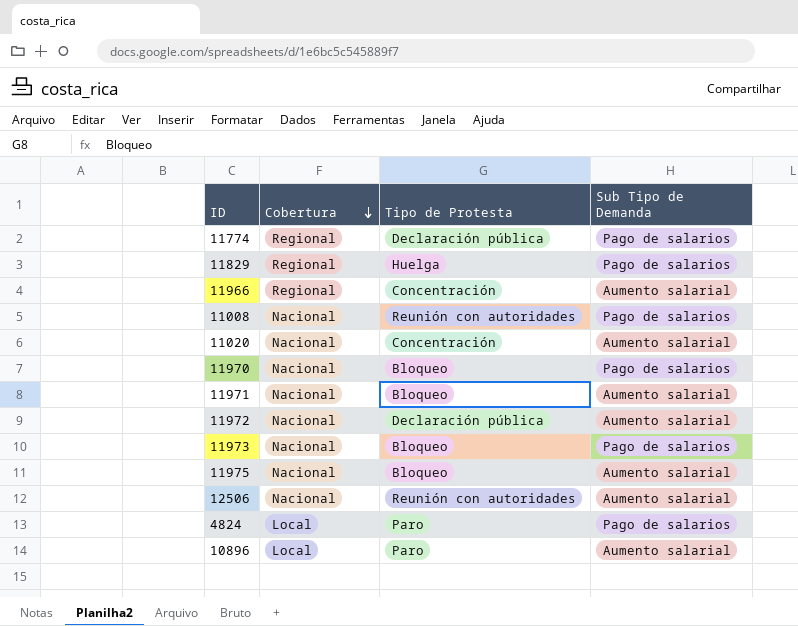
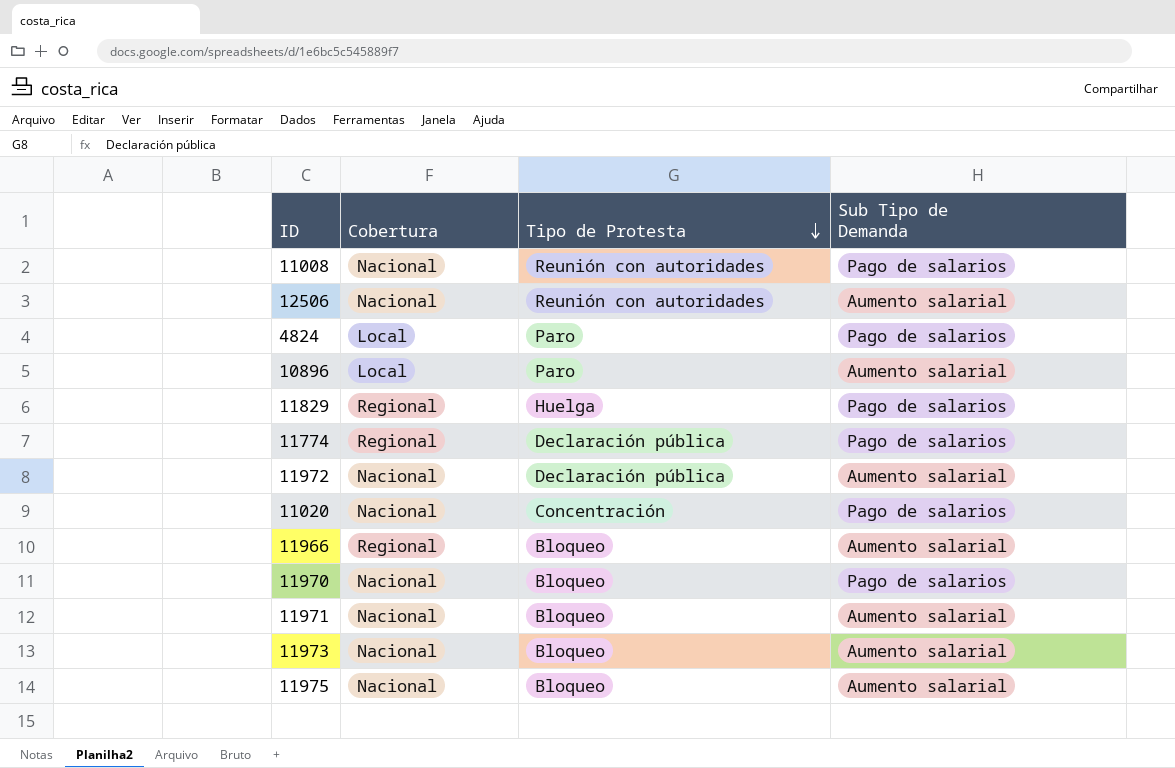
row order: Cobertura descending -> Tipo de Protesta descending
11020 | Sub Tipo de Demanda: Aumento salarial -> Pago de salarios
11966 | Tipo de Protesta: Concentración -> Bloqueo
11973 | Sub Tipo de Demanda: Pago de salarios -> Aumento salarial

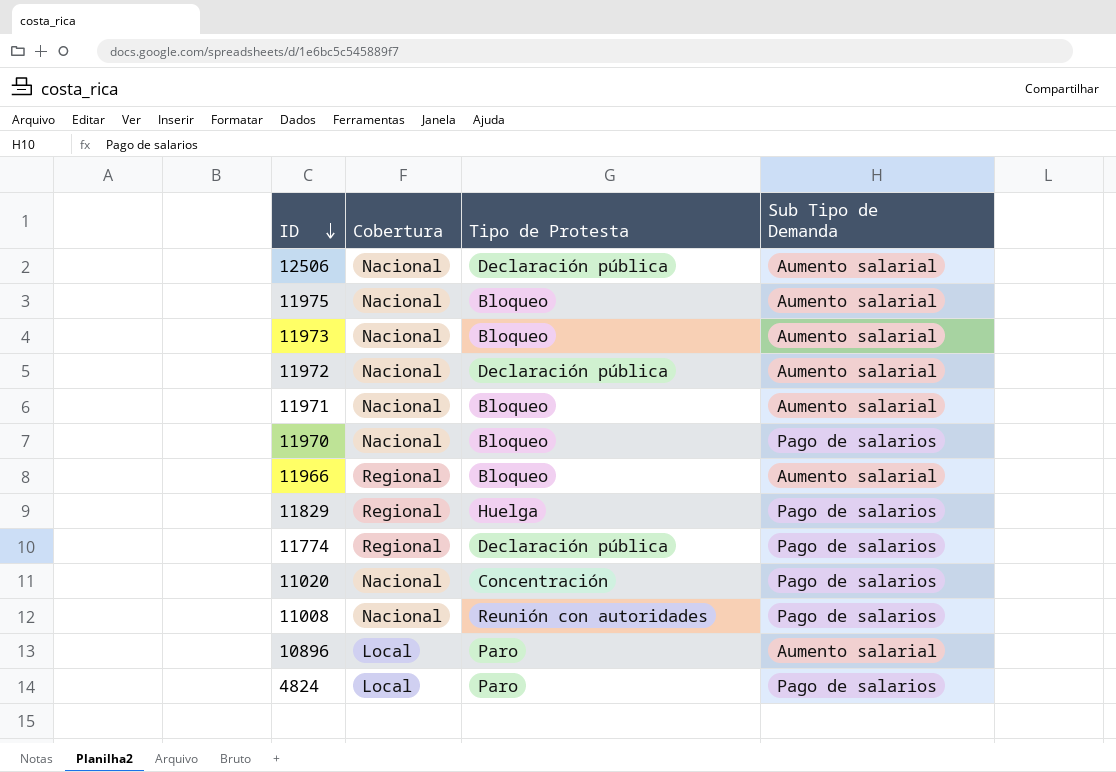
row order: Tipo de Protesta descending -> ID descending
12506 | Tipo de Protesta: Reunión con autoridades -> Declaración pública

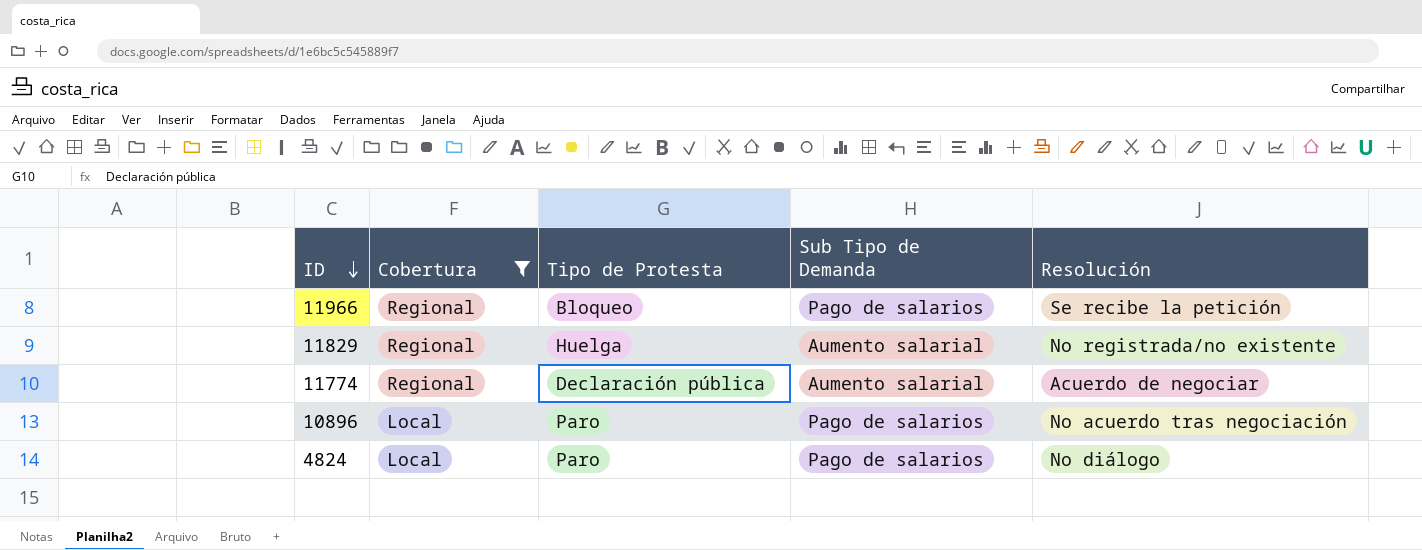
filter: none -> Cobertura != Nacional
column Resolución | position: none -> 5
11966 | Sub Tipo de Demanda: Aumento salarial -> Pago de salarios
11829 | Sub Tipo de Demanda: Pago de salarios -> Aumento salarial
11774 | Sub Tipo de Demanda: Pago de salarios -> Aumento salarial
10896 | Sub Tipo de Demanda: Aumento salarial -> Pago de salarios

